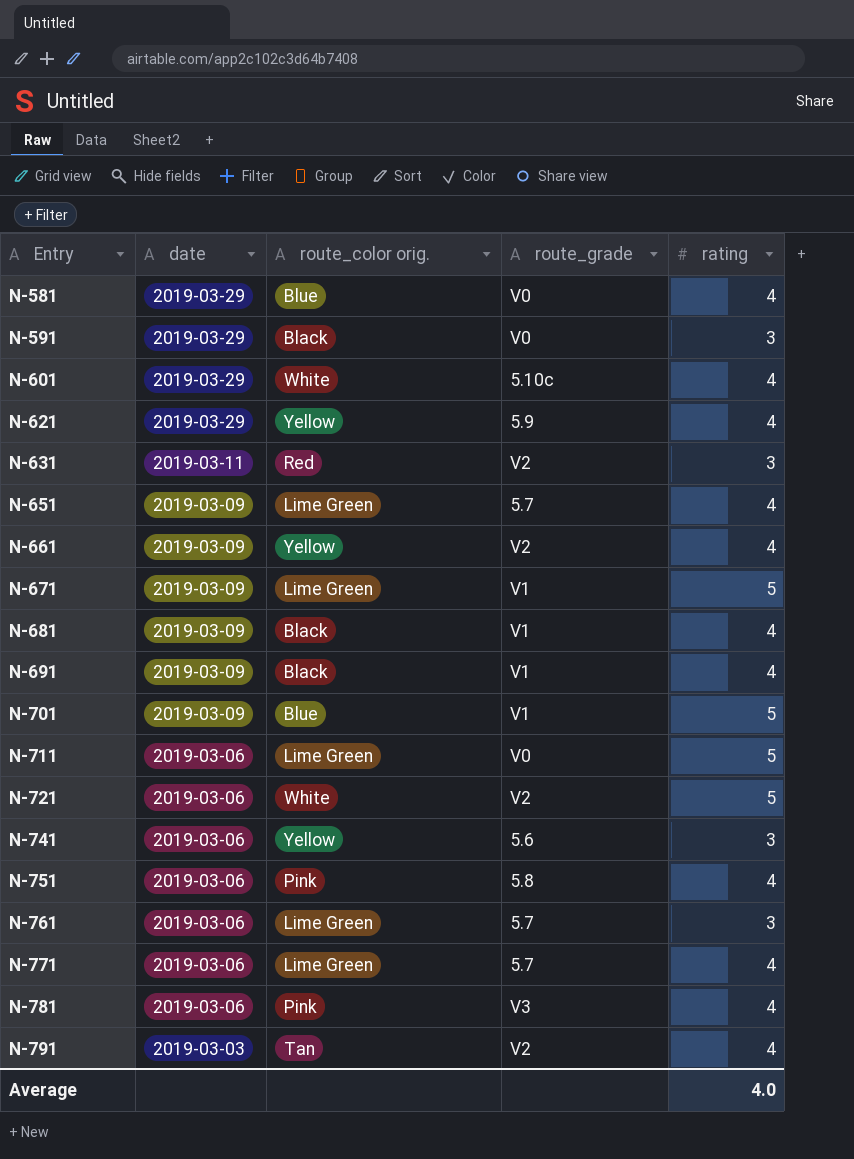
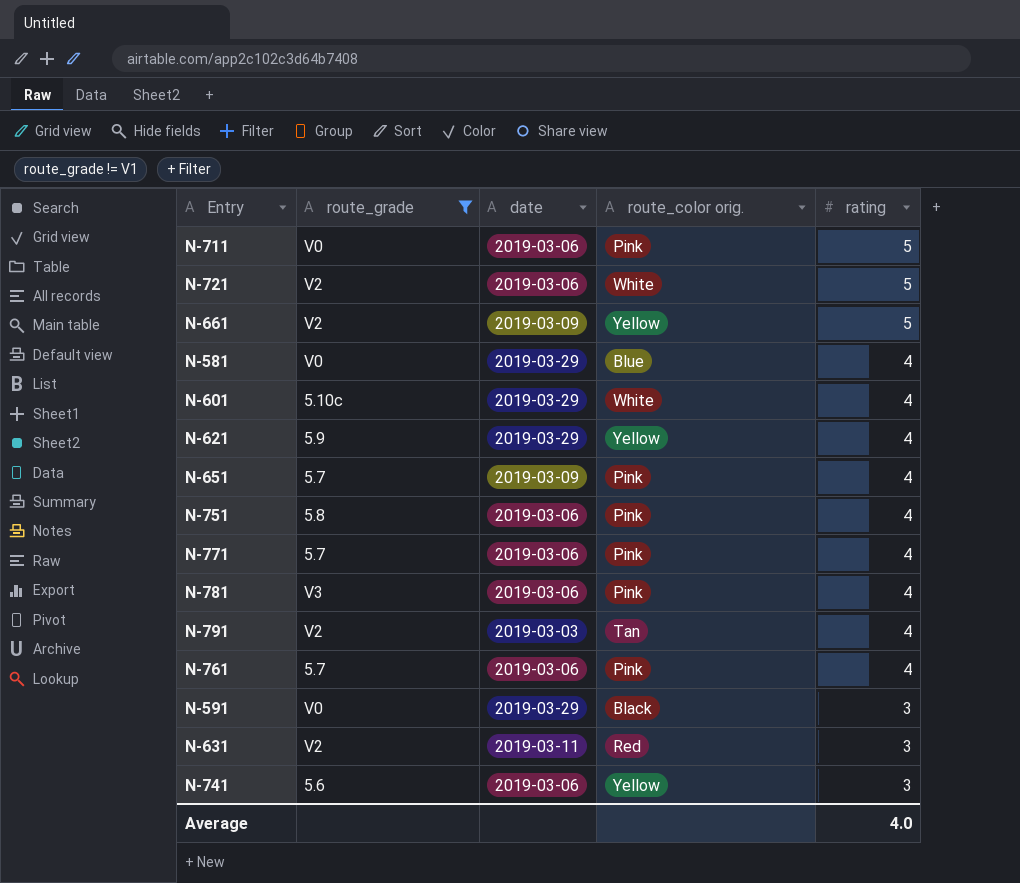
filter: none -> route_grade != V1
row order: Entry ascending -> rating descending
column route_grade | position: 4 -> 2
N-711 | route_color orig.: Lime Green -> Pink
N-661 | rating: 4 -> 5
N-651 | route_color orig.: Lime Green -> Pink
N-771 | route_color orig.: Lime Green -> Pink
N-761 | route_color orig.: Lime Green -> Pink
N-761 | rating: 3 -> 4

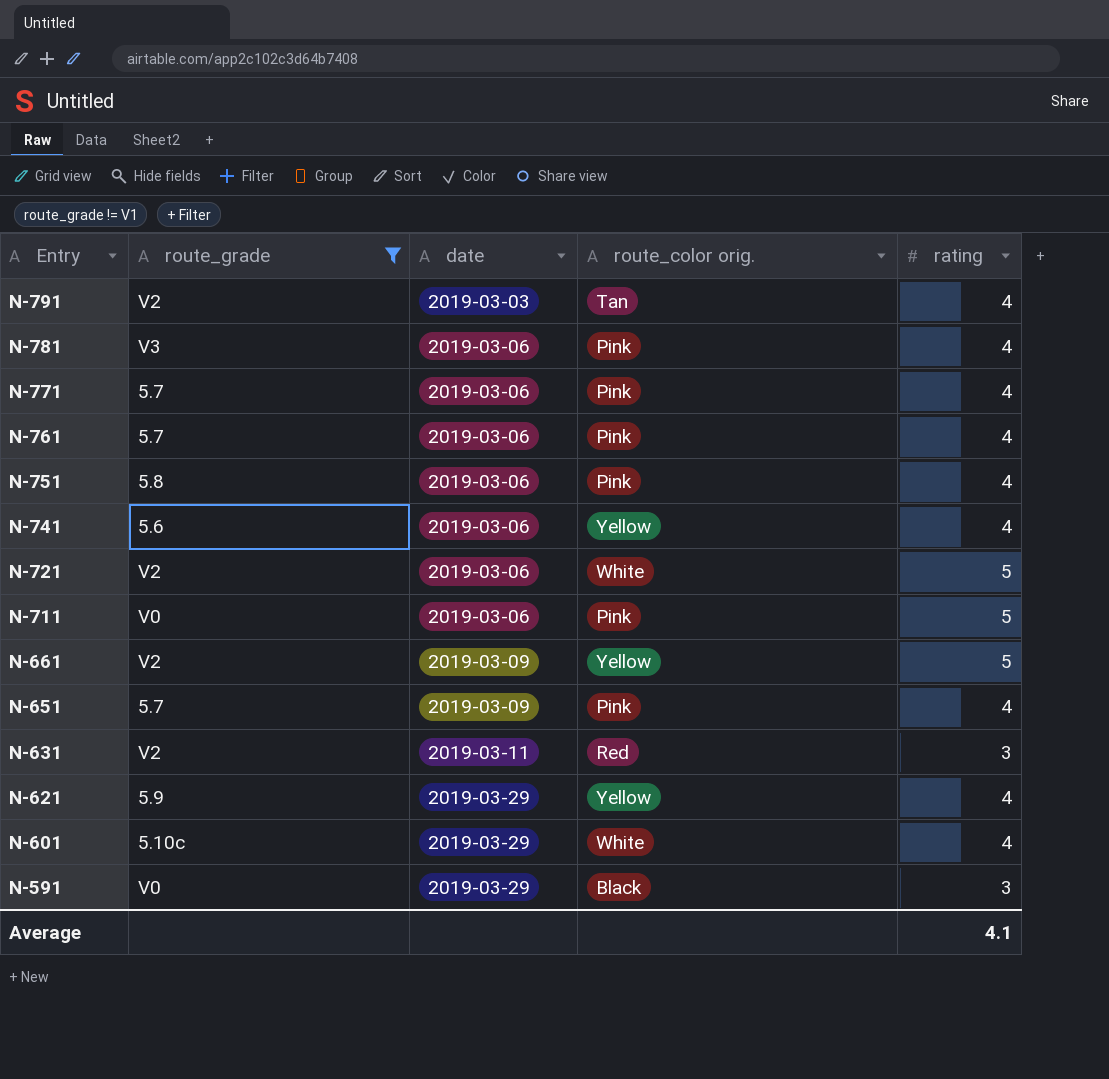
row order: rating descending -> Entry descending
row N-581: V0 | 2019-03-29 | Blue | 4 -> none
N-741 | rating: 3 -> 4
Average | rating: 4.0 -> 4.1

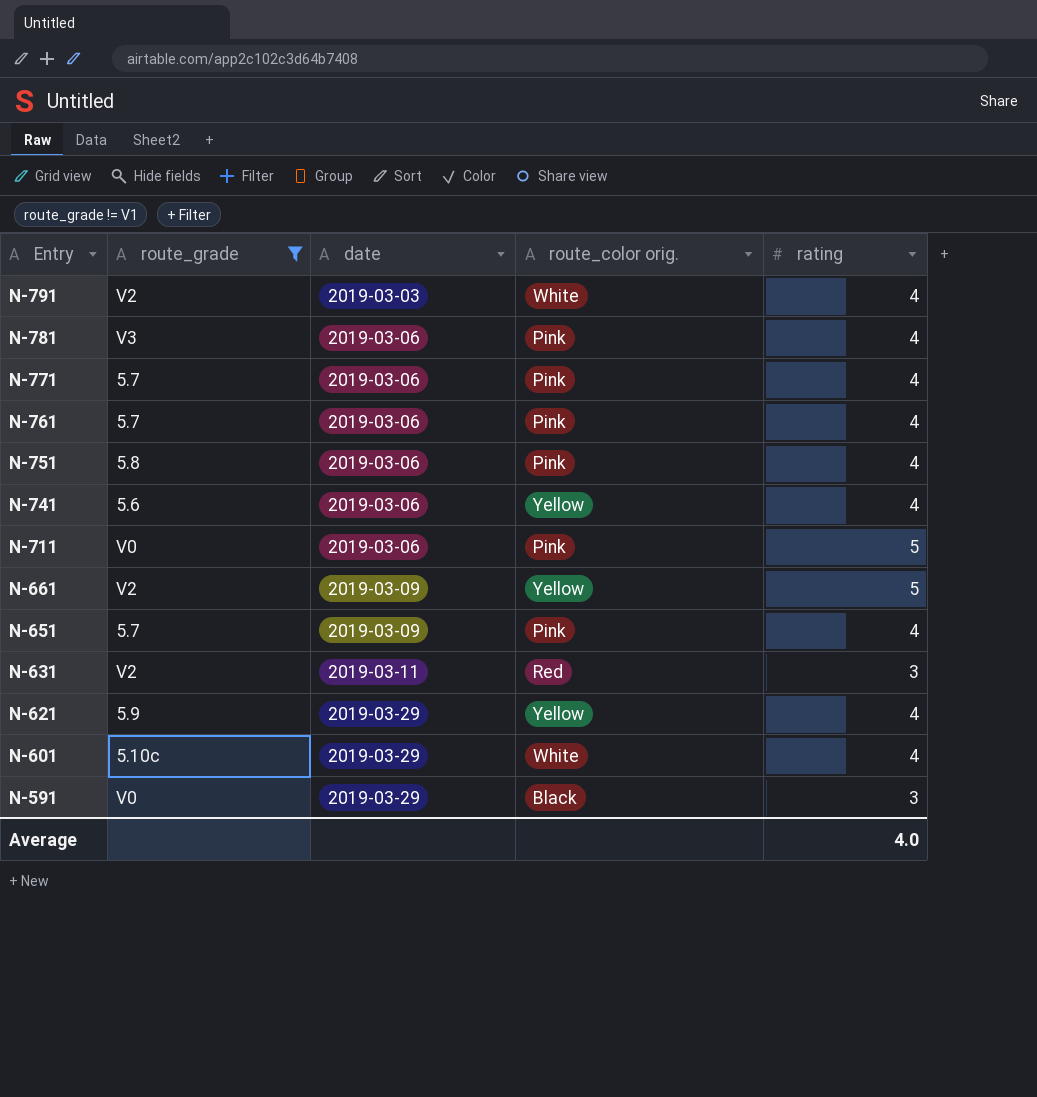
row N-721: V2 | 2019-03-06 | White | 5 -> none
N-791 | route_color orig.: Tan -> White
Average | rating: 4.1 -> 4.0

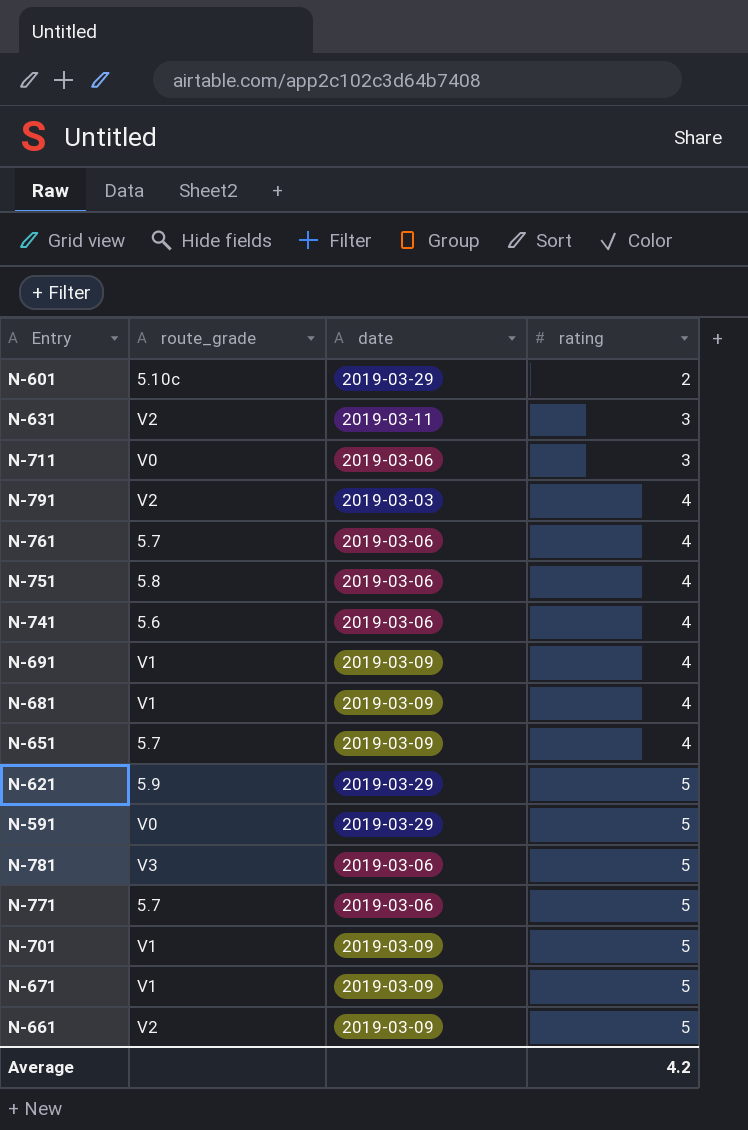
filter: route_grade != V1 -> none
row order: Entry descending -> rating ascending
column route_color orig. | position: 4 -> none
N-601 | rating: 4 -> 2
N-711 | rating: 5 -> 3
N-621 | rating: 4 -> 5
N-591 | rating: 3 -> 5
N-781 | rating: 4 -> 5
N-771 | rating: 4 -> 5
Average | rating: 4.0 -> 4.2

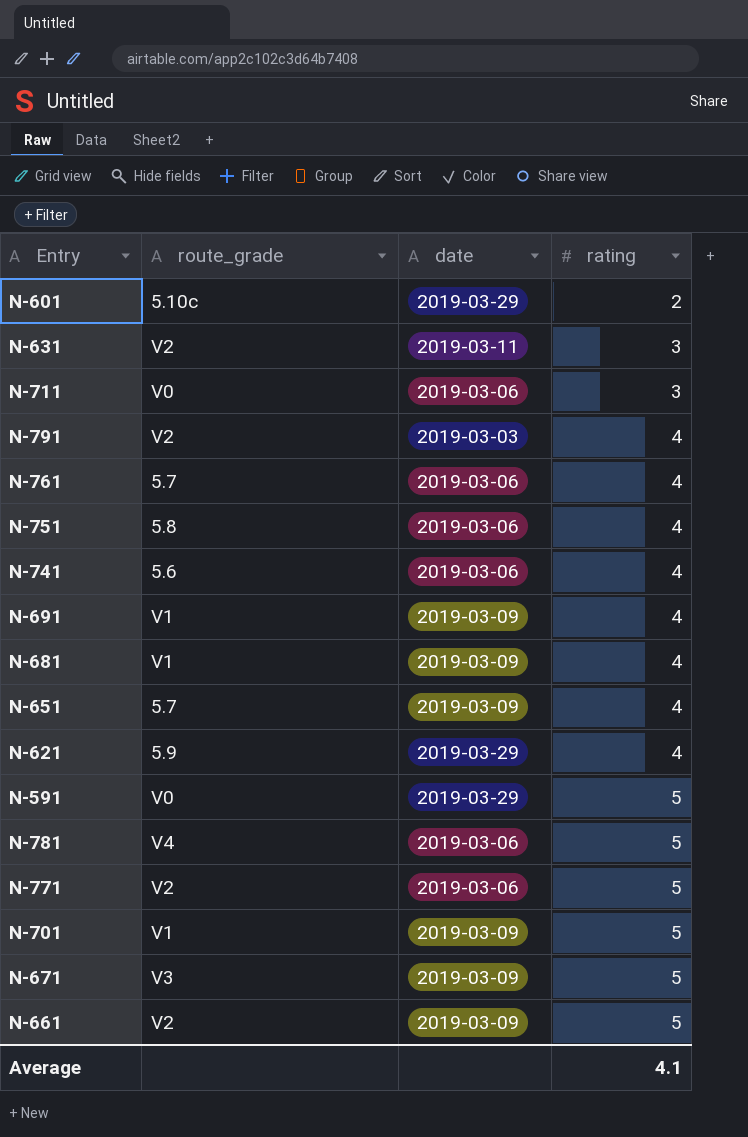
N-621 | rating: 5 -> 4
N-781 | route_grade: V3 -> V4
N-771 | route_grade: 5.7 -> V2
N-671 | route_grade: V1 -> V3
Average | rating: 4.2 -> 4.1

